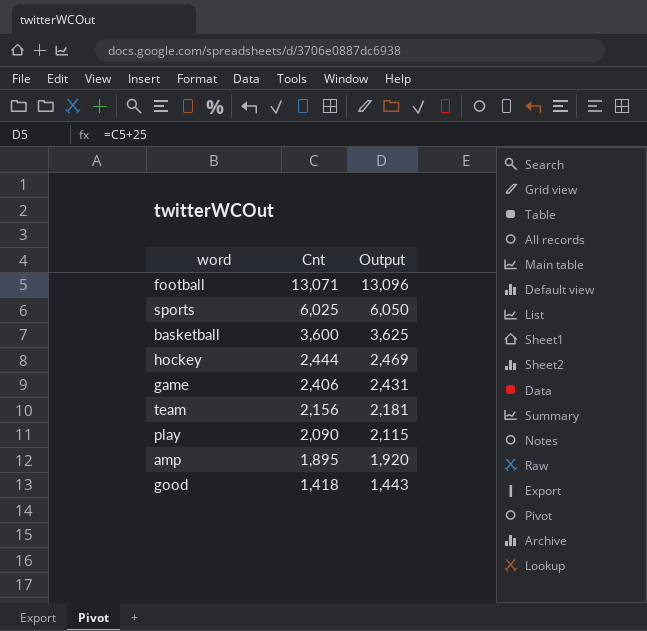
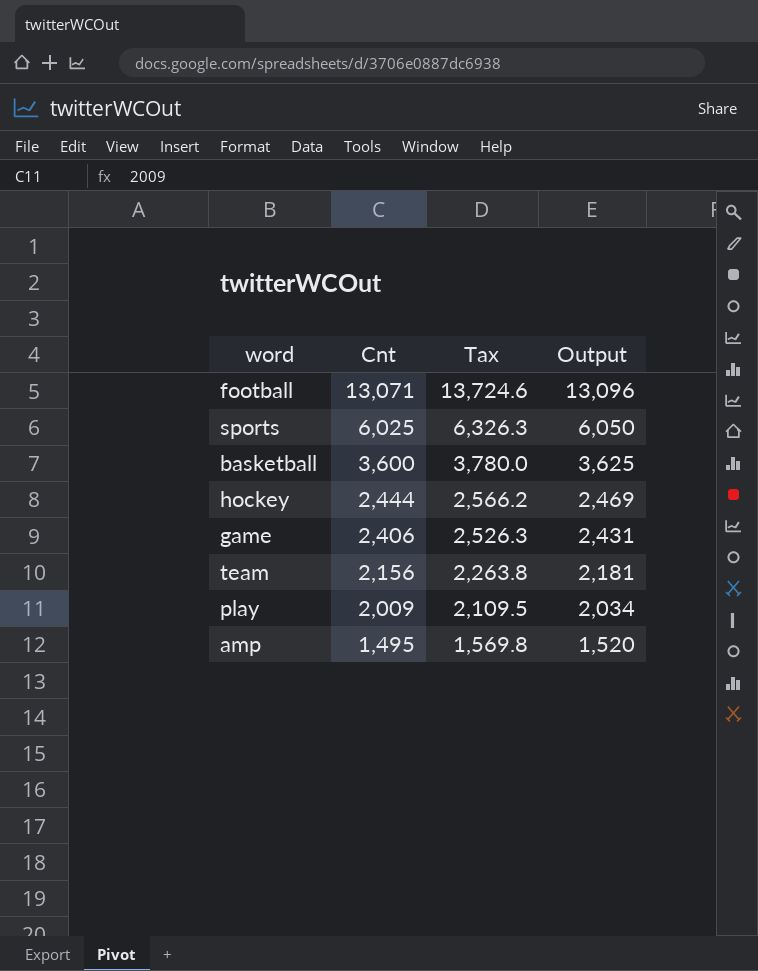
column Tax | formula: none -> [Cnt] * 1.05
row good: 1,418 | 1,443 -> none
play | Cnt: 2,090 -> 2,009
play | Output: 2,115 -> 2,034
amp | Cnt: 1,895 -> 1,495
amp | Output: 1,920 -> 1,520

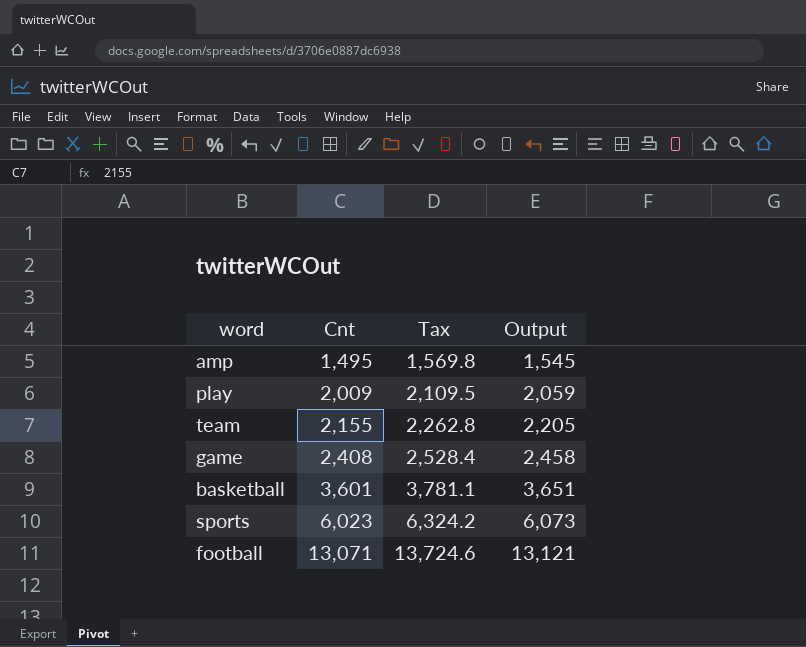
row order: Cnt descending -> Cnt ascending
column Output | formula: [Cnt] + 25 -> [Cnt] + 50
row hockey: 2,444 | 2,566.2 | 2,469 -> none
team | Cnt: 2,156 -> 2,155
team | Tax: 2,263.8 -> 2,262.8
game | Cnt: 2,406 -> 2,408
game | Tax: 2,526.3 -> 2,528.4
basketball | Cnt: 3,600 -> 3,601
basketball | Tax: 3,780.0 -> 3,781.1
sports | Cnt: 6,025 -> 6,023
sports | Tax: 6,326.3 -> 6,324.2

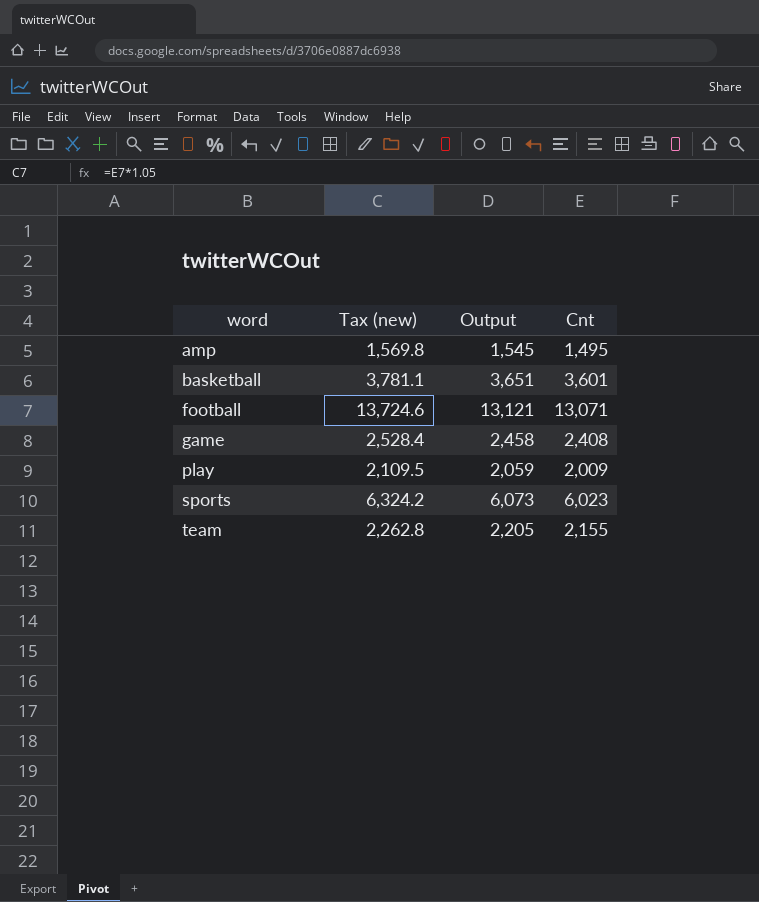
row order: Cnt ascending -> word ascending
column name: Tax -> Tax (new)
column Cnt | position: 2 -> 4

